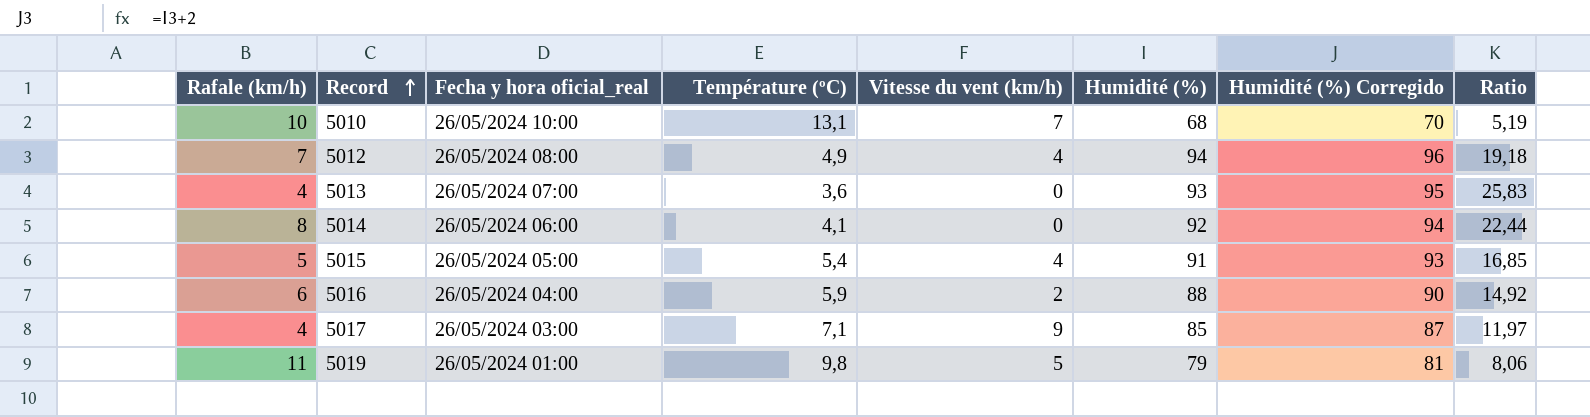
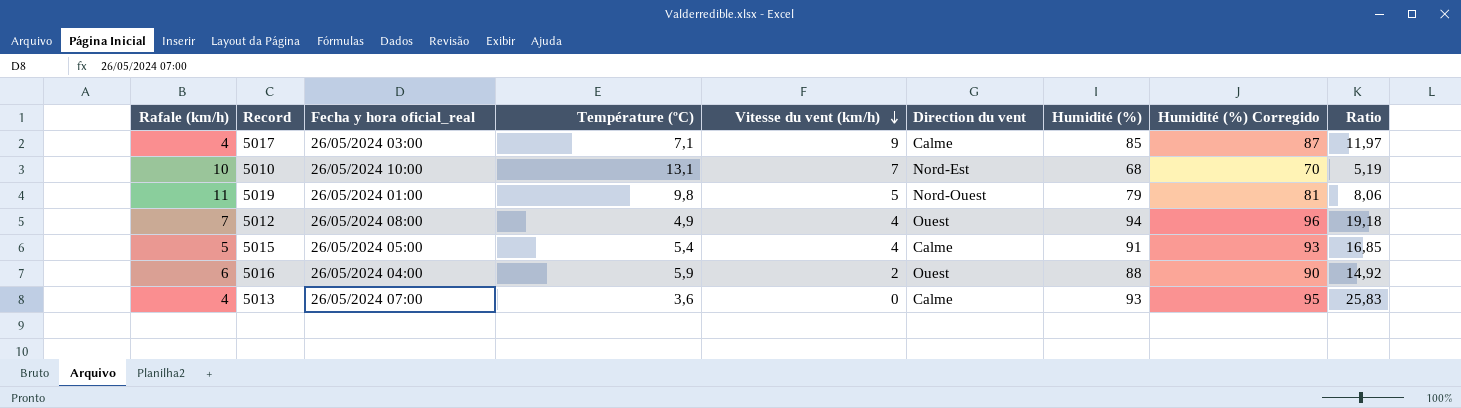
row order: Record ascending -> Vitesse du vent (km/h) descending
column Direction du vent | position: none -> 6
row 5014: 8 | 26/05/2024 06:00 | 4,1 | 0 | 92 | 94 | 22,44 -> none

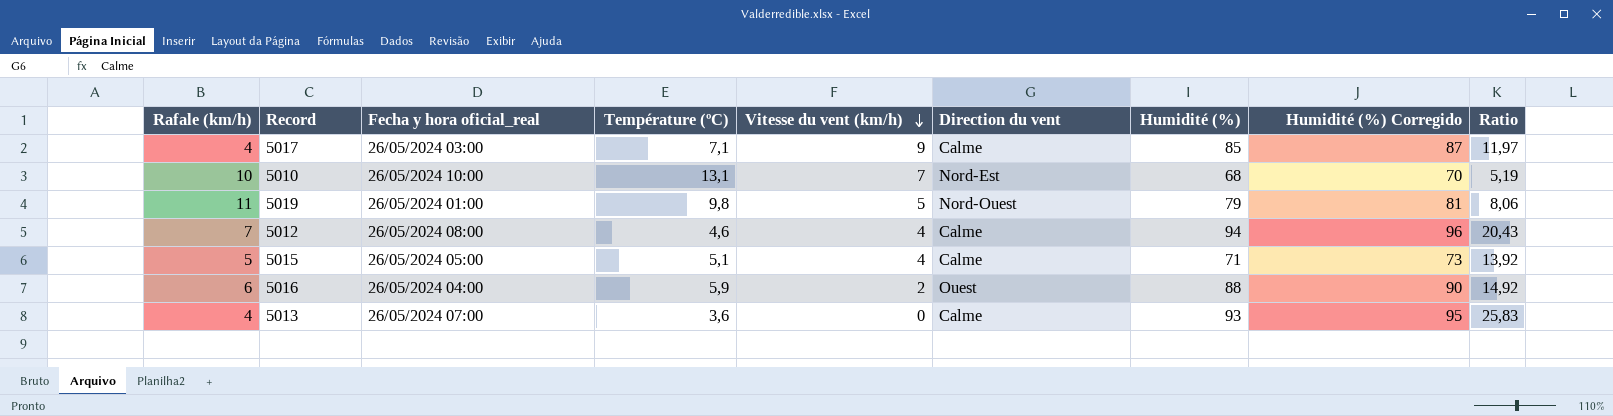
5012 | Température (ºC): 4,9 -> 4,6
5012 | Direction du vent: Ouest -> Calme
5012 | Ratio: 19,18 -> 20,43
5015 | Température (ºC): 5,4 -> 5,1
5015 | Humidité (%): 91 -> 71
5015 | Humidité (%) Corregido: 93 -> 73
5015 | Ratio: 16,85 -> 13,92

